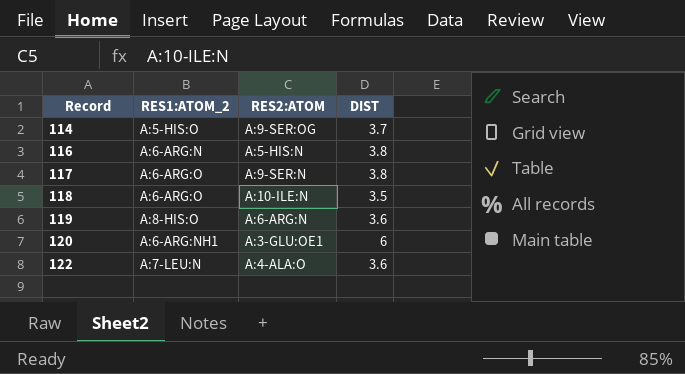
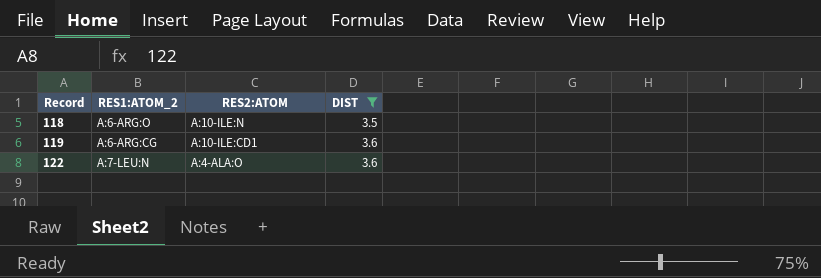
filter: none -> DIST <= 3.6
119 | RES1:ATOM_2: A:8-HIS:O -> A:6-ARG:CG
119 | RES2:ATOM: A:6-ARG:N -> A:10-ILE:CD1

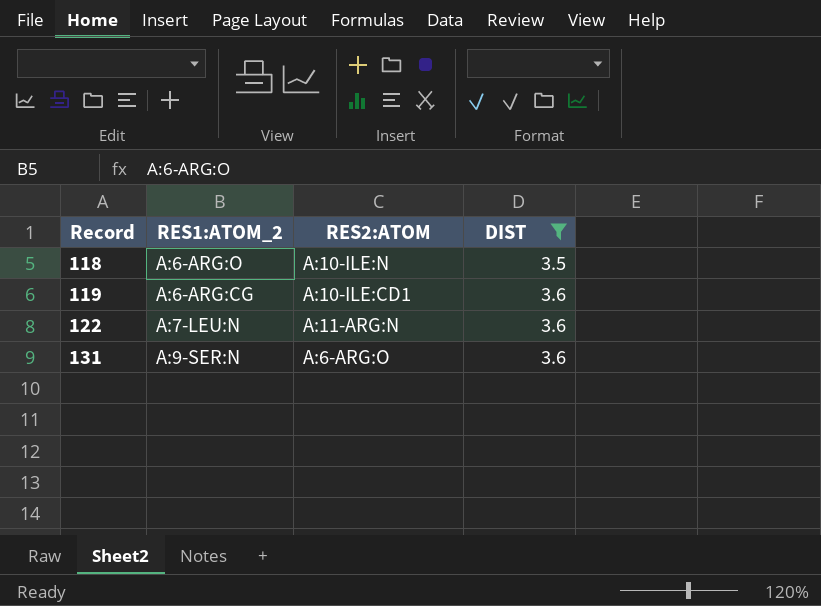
122 | RES2:ATOM: A:4-ALA:O -> A:11-ARG:N
row 131: none -> A:9-SER:N | A:6-ARG:O | 3.6

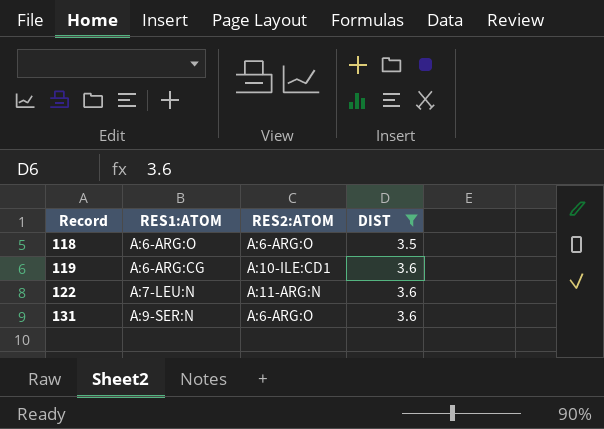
column name: RES1:ATOM_2 -> RES1:ATOM
118 | RES2:ATOM: A:10-ILE:N -> A:6-ARG:O

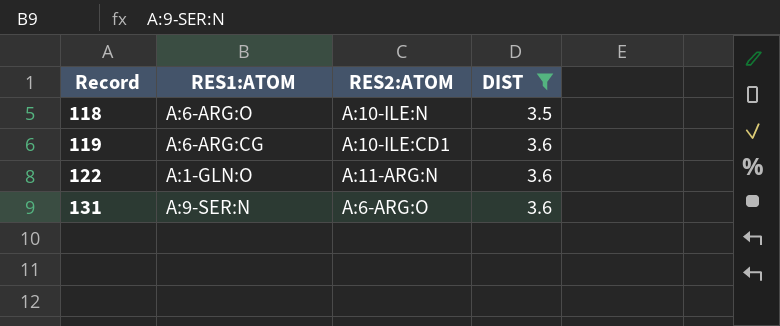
118 | RES2:ATOM: A:6-ARG:O -> A:10-ILE:N
122 | RES1:ATOM: A:7-LEU:N -> A:1-GLN:O

